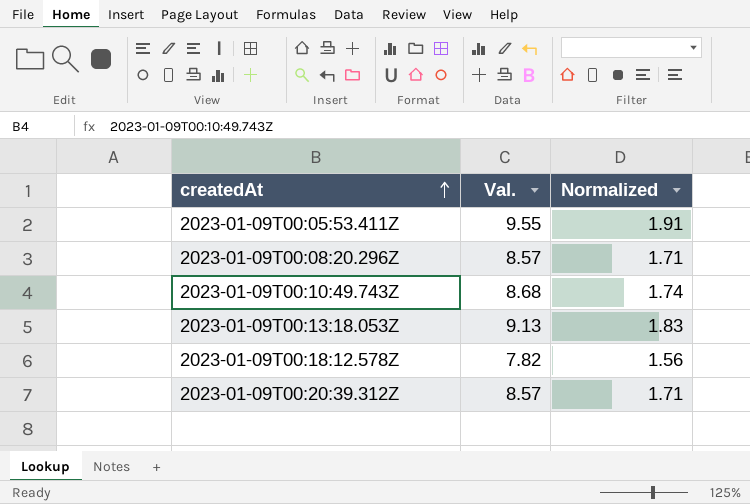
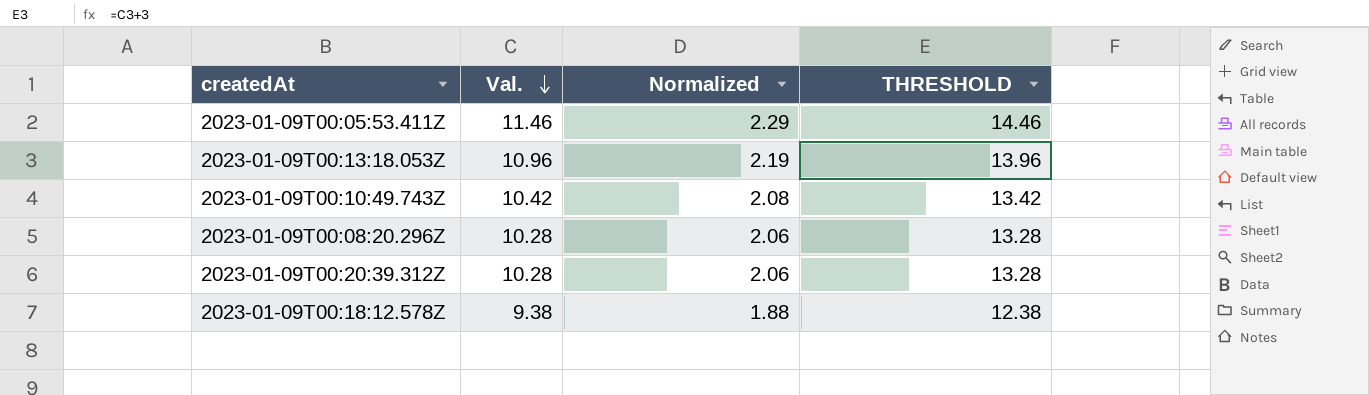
row order: createdAt ascending -> Val. descending
column THRESHOLD | formula: none -> [Val.] + 3
2023-01-09T00:05:53.411Z | Val.: 9.55 -> 11.46
2023-01-09T00:05:53.411Z | Normalized: 1.91 -> 2.29
2023-01-09T00:13:18.053Z | Val.: 9.13 -> 10.96
2023-01-09T00:13:18.053Z | Normalized: 1.83 -> 2.19
2023-01-09T00:10:49.743Z | Val.: 8.68 -> 10.42
2023-01-09T00:10:49.743Z | Normalized: 1.74 -> 2.08
2023-01-09T00:08:20.296Z | Val.: 8.57 -> 10.28
2023-01-09T00:08:20.296Z | Normalized: 1.71 -> 2.06
2023-01-09T00:20:39.312Z | Val.: 8.57 -> 10.28
2023-01-09T00:20:39.312Z | Normalized: 1.71 -> 2.06
2023-01-09T00:18:12.578Z | Val.: 7.82 -> 9.38
2023-01-09T00:18:12.578Z | Normalized: 1.56 -> 1.88

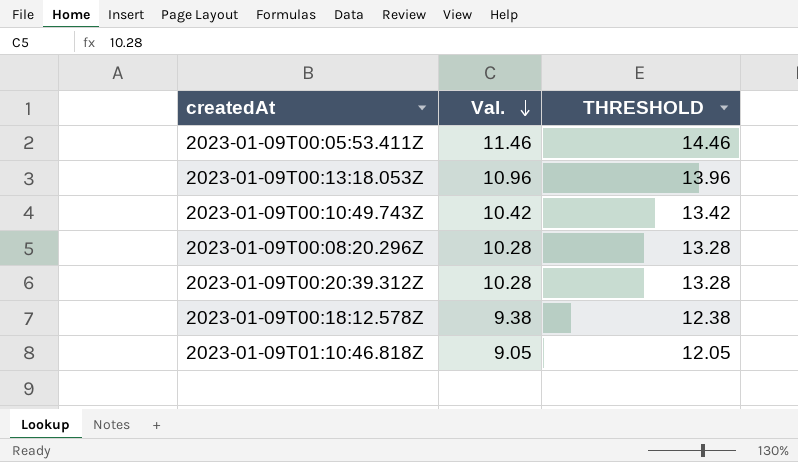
column Normalized | formula: [Val.] * 0.2 -> none
row 2023-01-09T01:10:46.818Z: none -> 9.05 | 12.05

